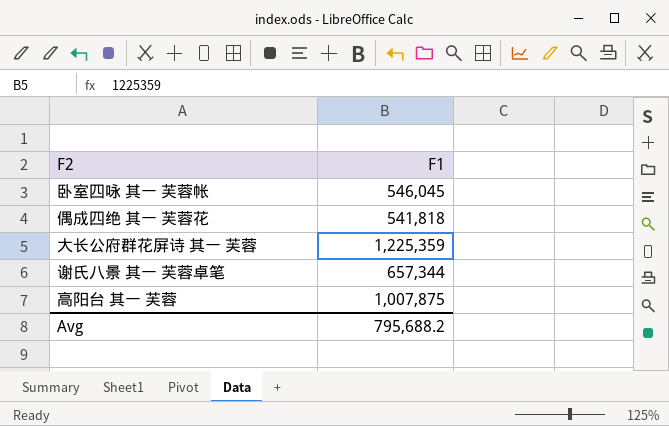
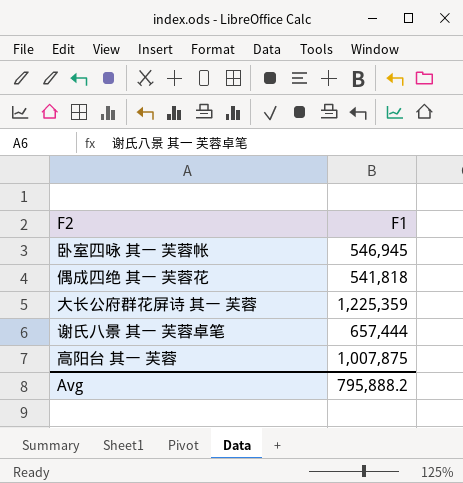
卧室四咏 其一 芙蓉帐 | F1: 546,045 -> 546,945
谢氏八景 其一 芙蓉卓笔 | F1: 657,344 -> 657,444
Avg | F1: 795,688.2 -> 795,888.2

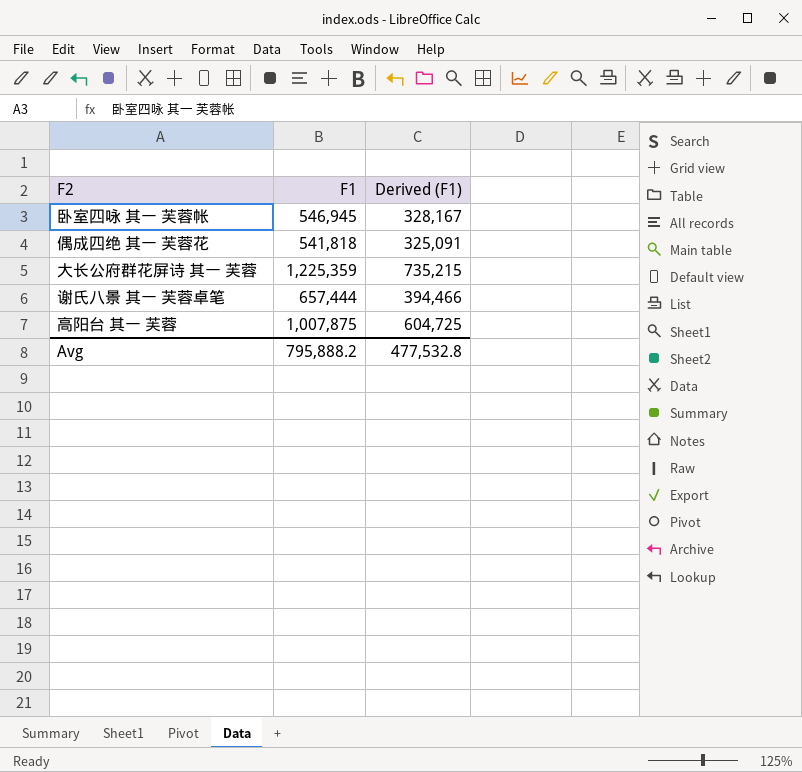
column Derived (F1) | formula: none -> [F1] * 0.6

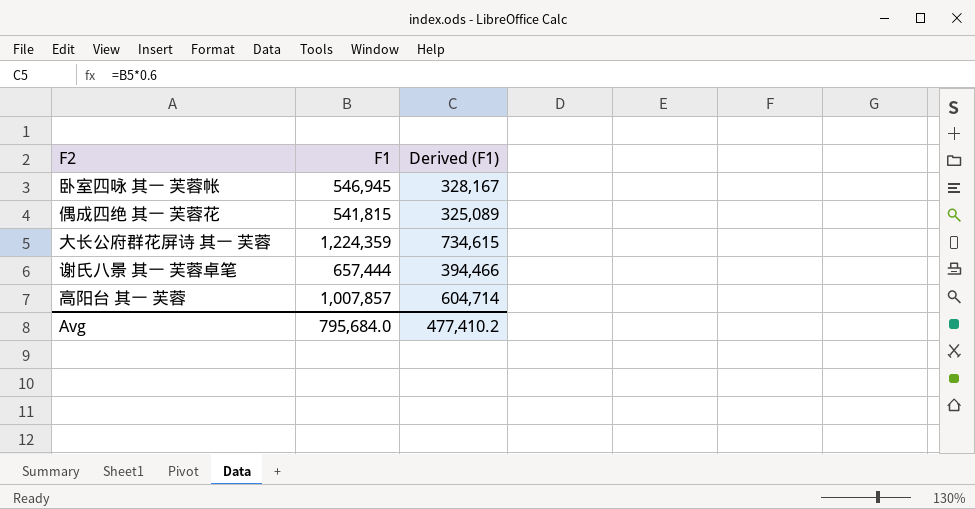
偶成四绝 其一 芙蓉花 | F1: 541,818 -> 541,815
偶成四绝 其一 芙蓉花 | Derived (F1): 325,091 -> 325,089
大长公府群花屏诗 其一 芙蓉 | F1: 1,225,359 -> 1,224,359
大长公府群花屏诗 其一 芙蓉 | Derived (F1): 735,215 -> 734,615
高阳台 其一 芙蓉 | F1: 1,007,875 -> 1,007,857
高阳台 其一 芙蓉 | Derived (F1): 604,725 -> 604,714
Avg | F1: 795,888.2 -> 795,684.0
Avg | Derived (F1): 477,532.8 -> 477,410.2

